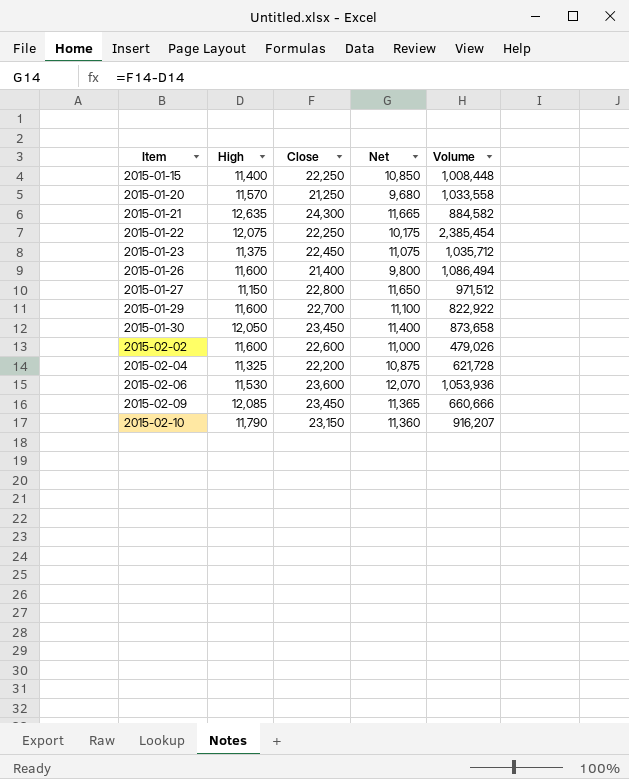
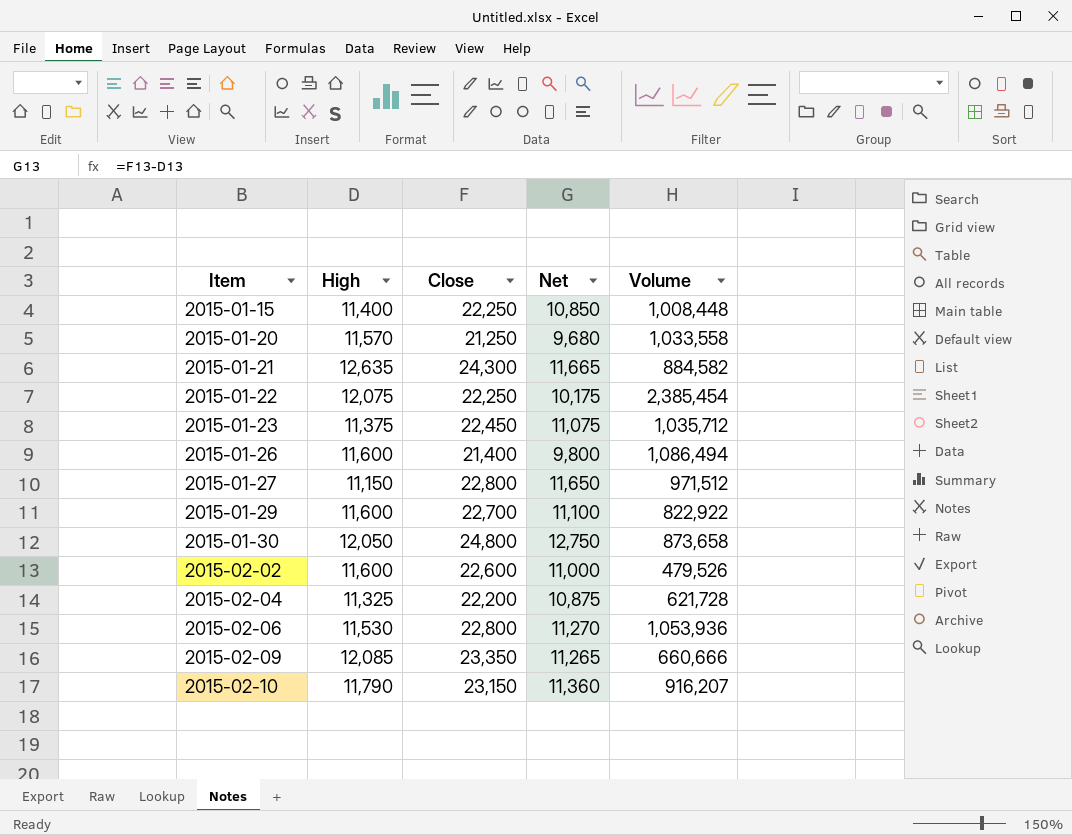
2015-01-30 | Close: 23,450 -> 24,800
2015-01-30 | Net: 11,400 -> 12,750
2015-02-02 | Volume: 479,026 -> 479,526
2015-02-06 | Close: 23,600 -> 22,800
2015-02-06 | Net: 12,070 -> 11,270
2015-02-09 | Close: 23,450 -> 23,350
2015-02-09 | Net: 11,365 -> 11,265

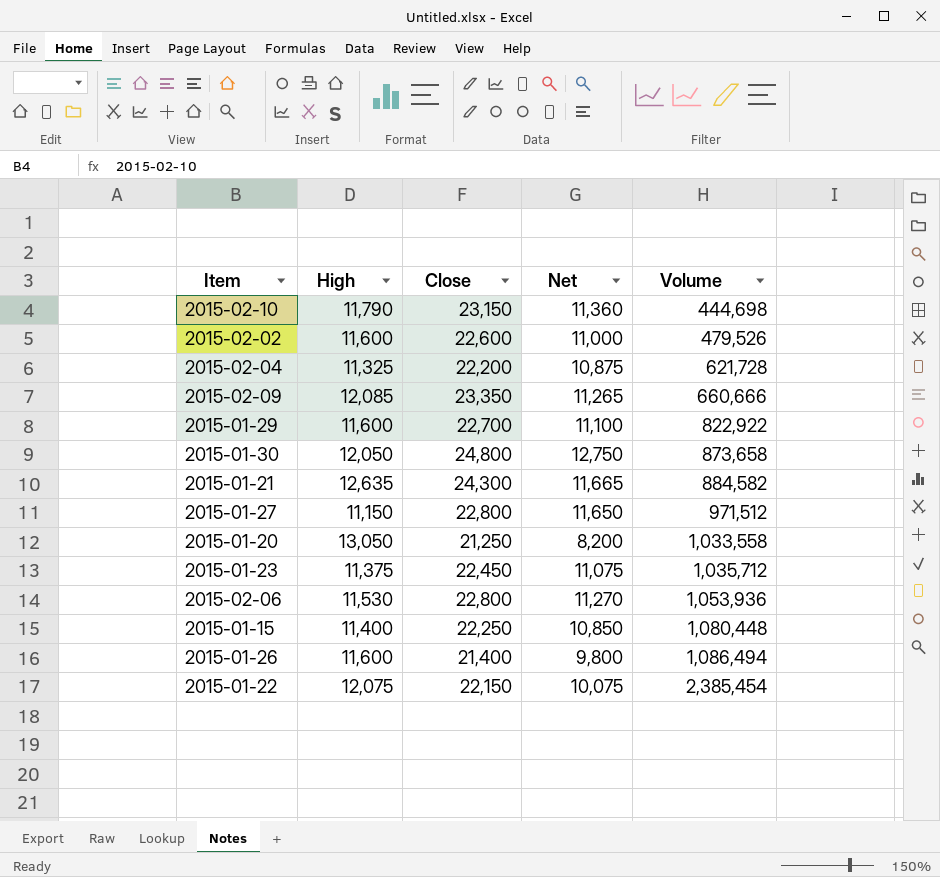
row order: Item ascending -> Volume ascending
2015-02-10 | Volume: 916,207 -> 444,698
2015-01-20 | High: 11,570 -> 13,050
2015-01-20 | Net: 9,680 -> 8,200
2015-01-15 | Volume: 1,008,448 -> 1,080,448
2015-01-22 | Close: 22,250 -> 22,150
2015-01-22 | Net: 10,175 -> 10,075

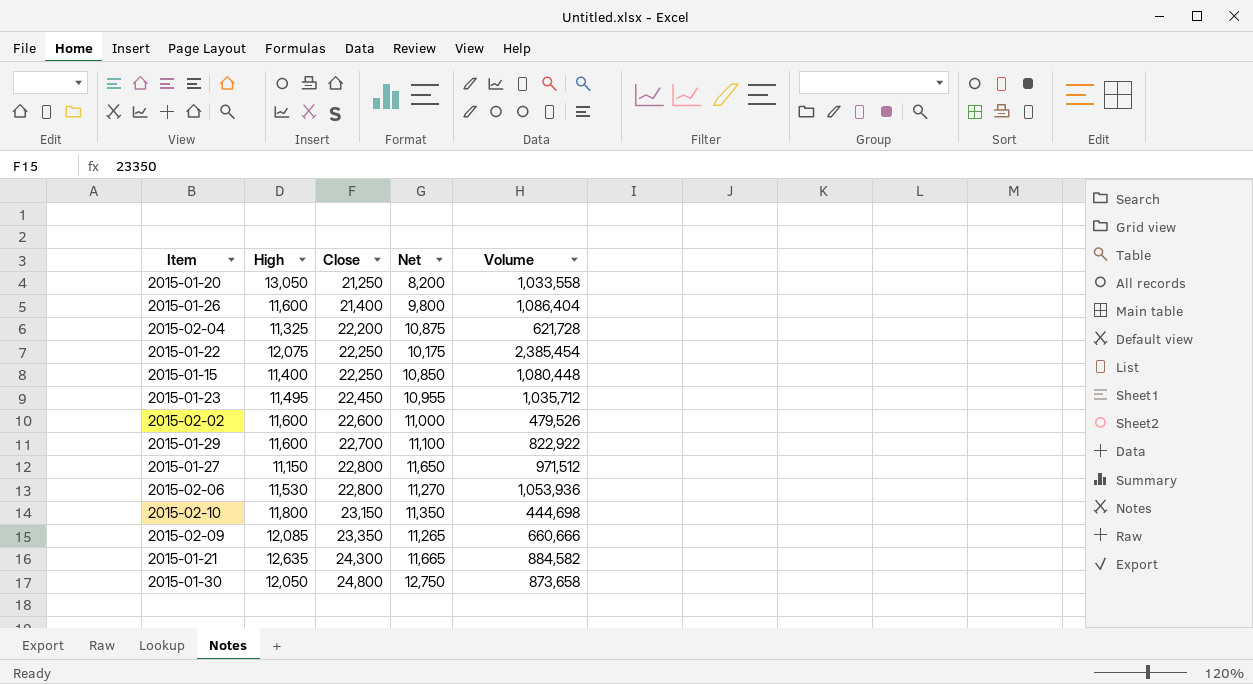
row order: Volume ascending -> Close ascending
2015-01-26 | Volume: 1,086,494 -> 1,086,404
2015-01-22 | Close: 22,150 -> 22,250
2015-01-22 | Net: 10,075 -> 10,175
2015-01-23 | High: 11,375 -> 11,495
2015-01-23 | Net: 11,075 -> 10,955
2015-02-10 | High: 11,790 -> 11,800
2015-02-10 | Net: 11,360 -> 11,350

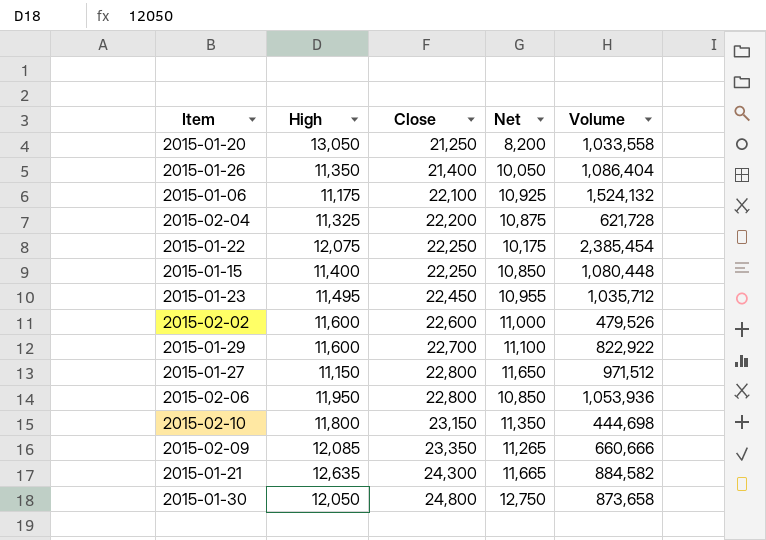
2015-01-26 | High: 11,600 -> 11,350
2015-01-26 | Net: 9,800 -> 10,050
row 2015-01-06: none -> 11,175 | 22,100 | 10,925 | 1,524,132
2015-02-06 | High: 11,530 -> 11,950
2015-02-06 | Net: 11,270 -> 10,850

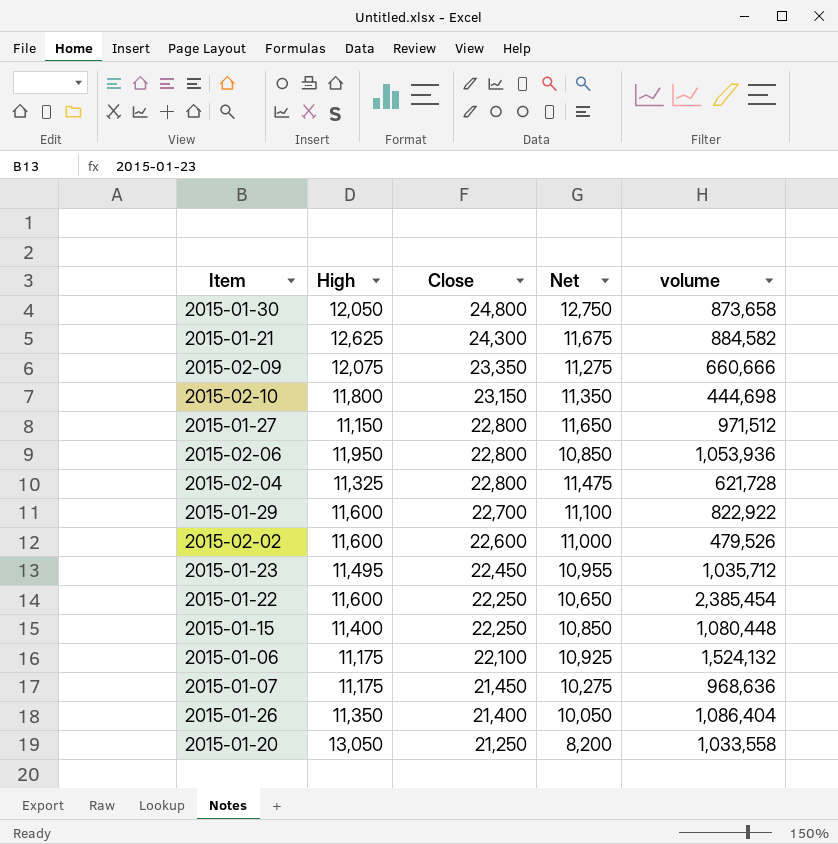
row order: Close ascending -> Close descending
column name: Volume -> volume
2015-01-21 | High: 12,635 -> 12,625
2015-01-21 | Net: 11,665 -> 11,675
2015-02-09 | High: 12,085 -> 12,075
2015-02-09 | Net: 11,265 -> 11,275
2015-02-04 | Close: 22,200 -> 22,800
2015-02-04 | Net: 10,875 -> 11,475
2015-01-22 | High: 12,075 -> 11,600
2015-01-22 | Net: 10,175 -> 10,650
row 2015-01-07: none -> 11,175 | 21,450 | 10,275 | 968,636

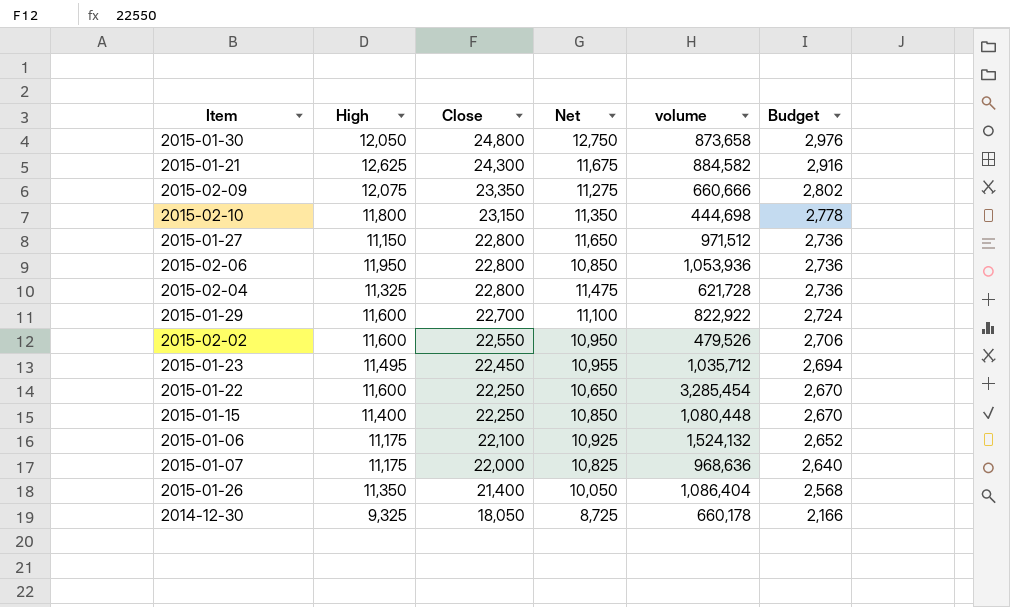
column Budget | formula: none -> [Close] * 0.12
row 2015-01-20: 13,050 | 21,250 | 8,200 | 1,033,558 -> none
2015-02-02 | Close: 22,600 -> 22,550
2015-02-02 | Net: 11,000 -> 10,950
2015-01-22 | volume: 2,385,454 -> 3,285,454
2015-01-07 | Close: 21,450 -> 22,000
2015-01-07 | Net: 10,275 -> 10,825
row 2014-12-30: none -> 9,325 | 18,050 | 8,725 | 660,178 | 2,166

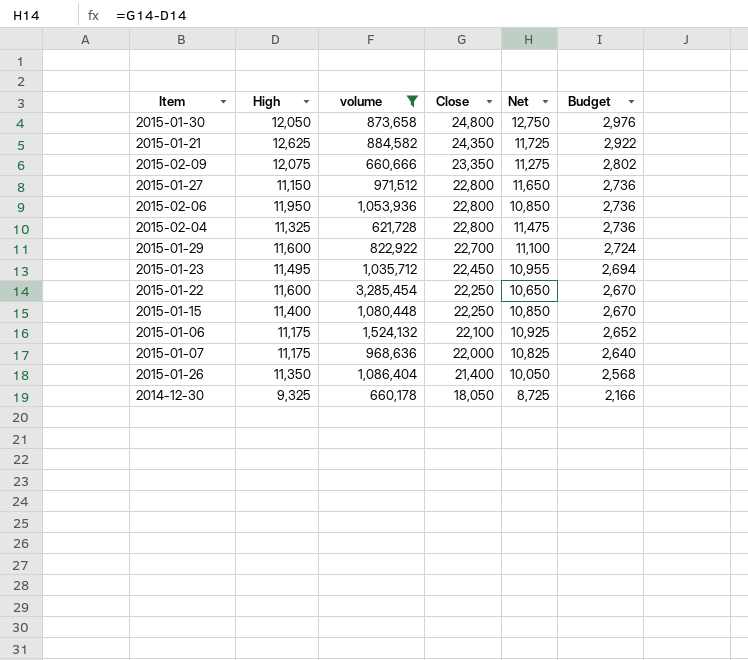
filter: none -> volume >= 621,728
column volume | position: 5 -> 3
2015-01-21 | Close: 24,300 -> 24,350
2015-01-21 | Net: 11,675 -> 11,725
2015-01-21 | Budget: 2,916 -> 2,922

